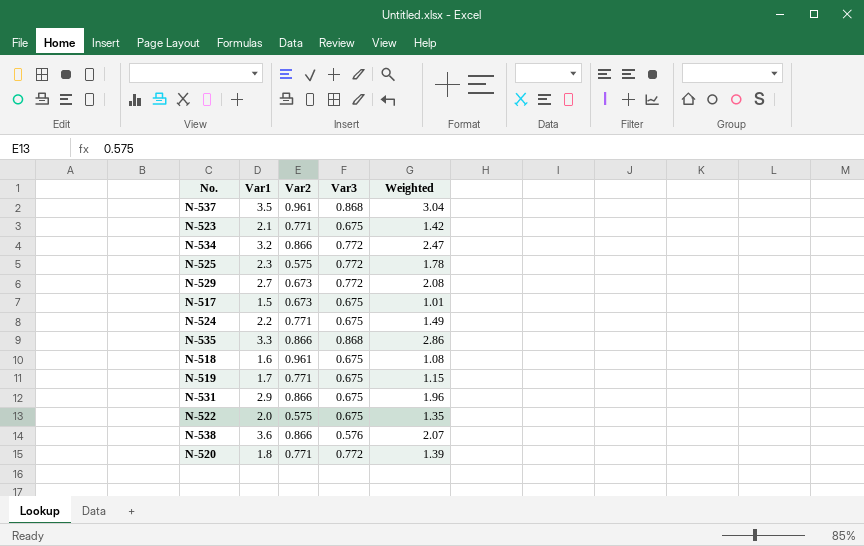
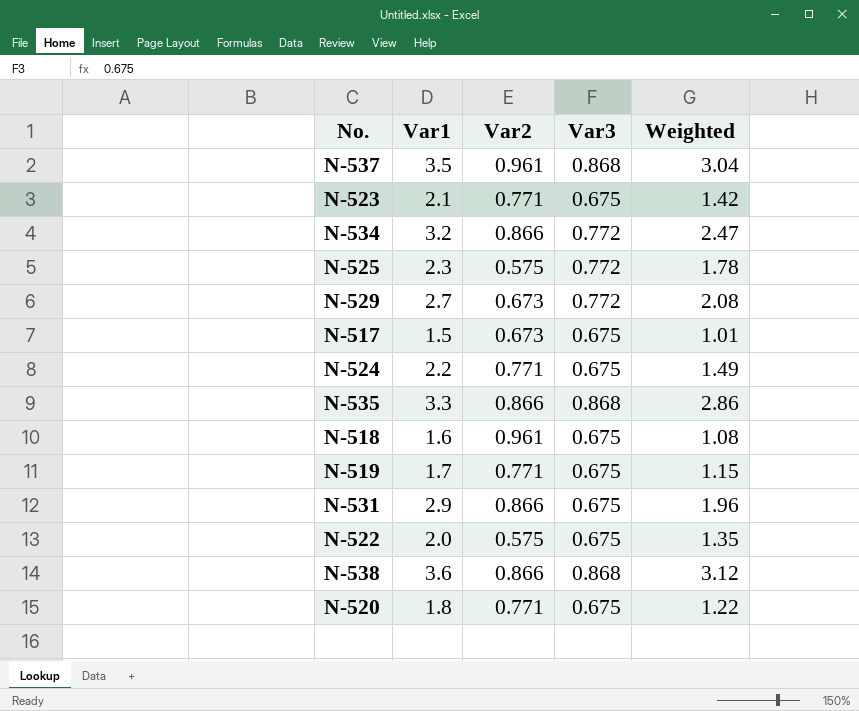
N-538 | Var3: 0.576 -> 0.868
N-538 | Weighted: 2.07 -> 3.12
N-520 | Var3: 0.772 -> 0.675
N-520 | Weighted: 1.39 -> 1.22

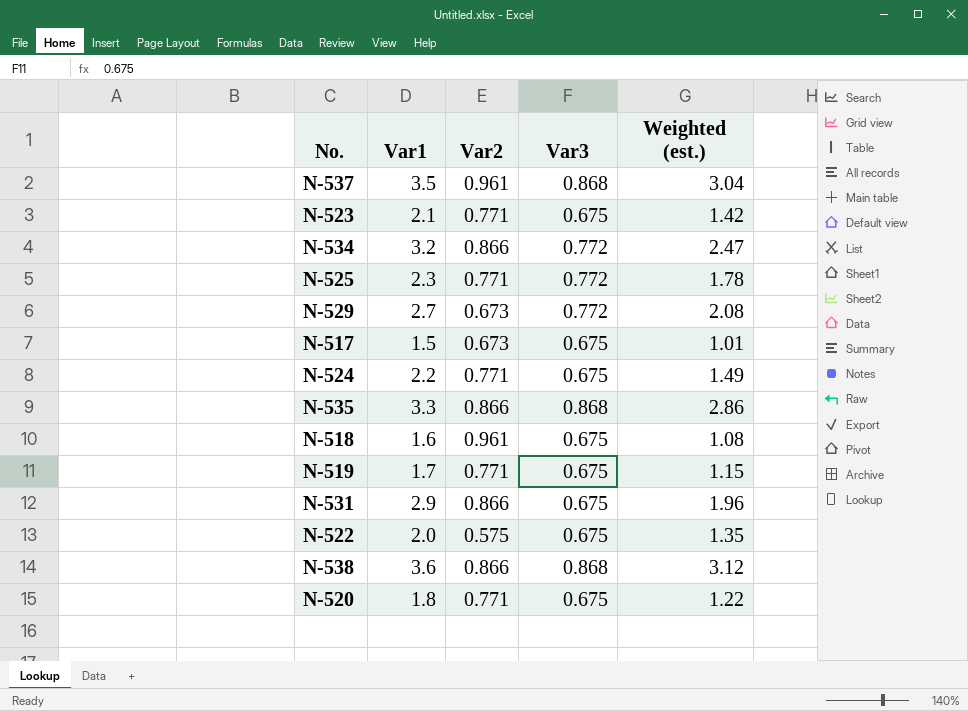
column name: Weighted -> Weighted (est.)
N-525 | Var2: 0.575 -> 0.771

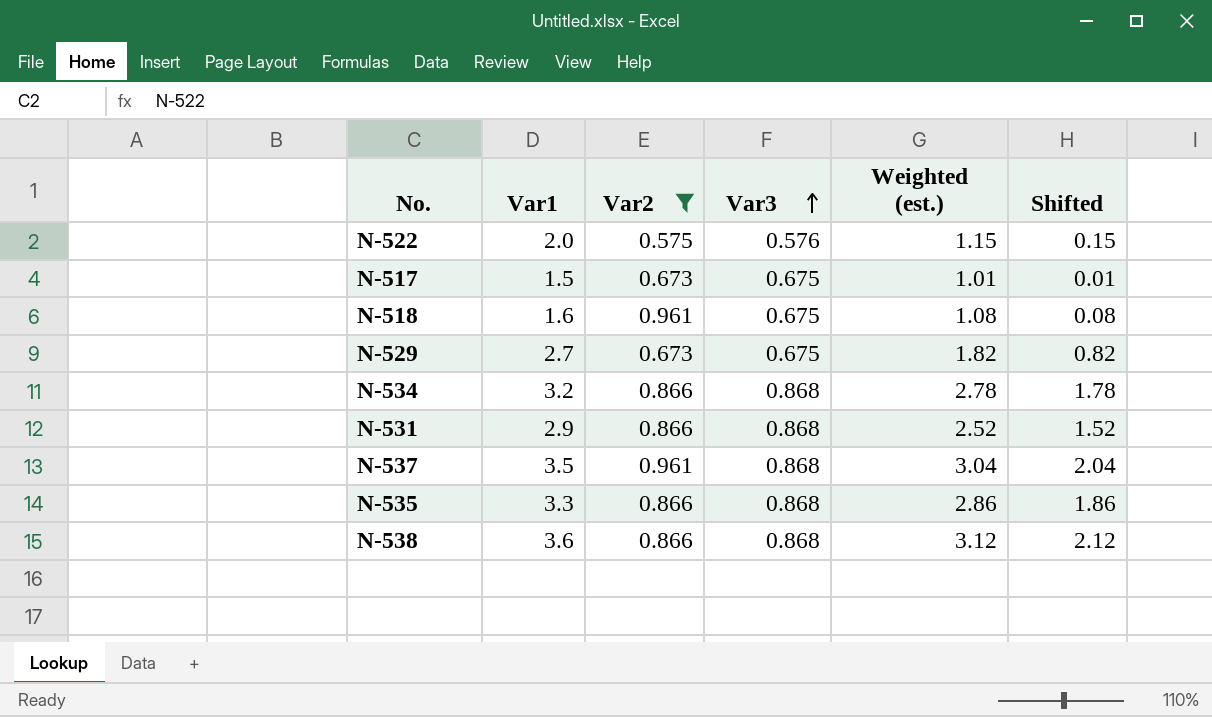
filter: none -> Var2 != 0.771
row order: none -> Var3 ascending
column Shifted | formula: none -> [Weighted (est.)] - 1
N-522 | Var3: 0.675 -> 0.576
N-522 | Weighted (est.): 1.35 -> 1.15
N-529 | Var3: 0.772 -> 0.675
N-529 | Weighted (est.): 2.08 -> 1.82
N-534 | Var3: 0.772 -> 0.868
N-534 | Weighted (est.): 2.47 -> 2.78
N-531 | Var3: 0.675 -> 0.868
N-531 | Weighted (est.): 1.96 -> 2.52

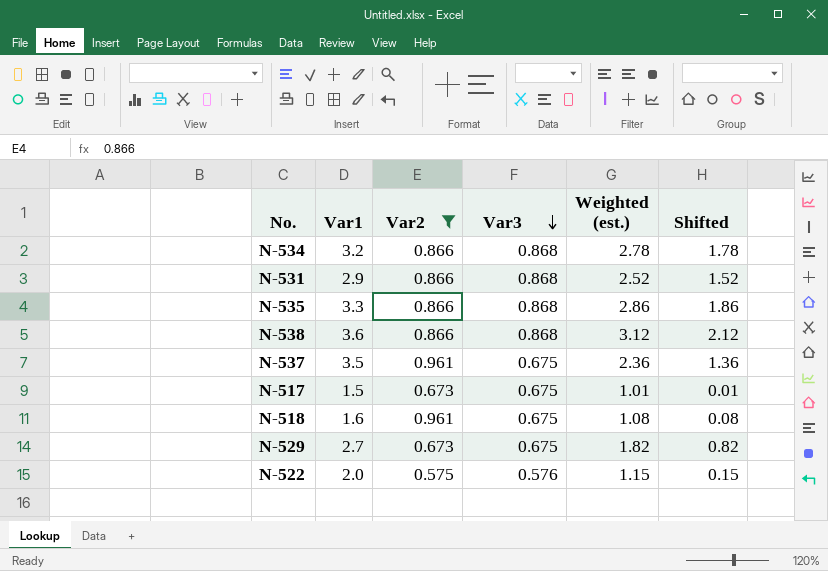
row order: Var3 ascending -> Var3 descending
N-537 | Var3: 0.868 -> 0.675
N-537 | Weighted (est.): 3.04 -> 2.36
N-537 | Shifted: 2.04 -> 1.36

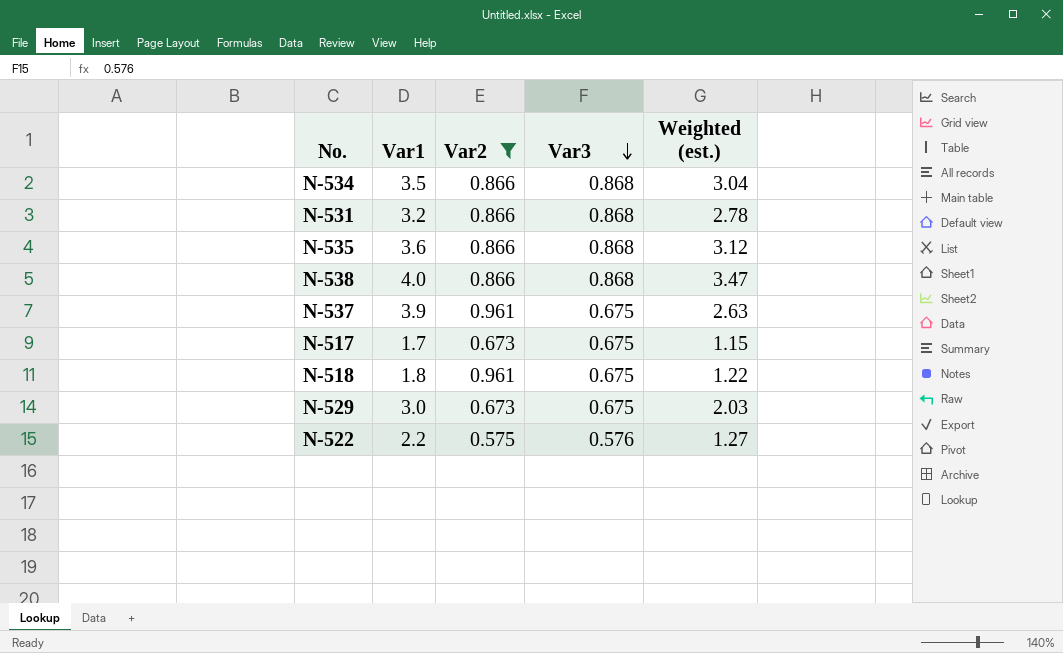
column Shifted | formula: [Weighted (est.)] - 1 -> none
N-534 | Var1: 3.2 -> 3.5
N-534 | Weighted (est.): 2.78 -> 3.04
N-531 | Var1: 2.9 -> 3.2
N-531 | Weighted (est.): 2.52 -> 2.78
N-535 | Var1: 3.3 -> 3.6
N-535 | Weighted (est.): 2.86 -> 3.12
N-538 | Var1: 3.6 -> 4.0
N-538 | Weighted (est.): 3.12 -> 3.47
N-537 | Var1: 3.5 -> 3.9
N-537 | Weighted (est.): 2.36 -> 2.63
N-517 | Var1: 1.5 -> 1.7
N-517 | Weighted (est.): 1.01 -> 1.15
N-518 | Var1: 1.6 -> 1.8
N-518 | Weighted (est.): 1.08 -> 1.22
N-529 | Var1: 2.7 -> 3.0
N-529 | Weighted (est.): 1.82 -> 2.03
N-522 | Var1: 2.0 -> 2.2
N-522 | Weighted (est.): 1.15 -> 1.27

